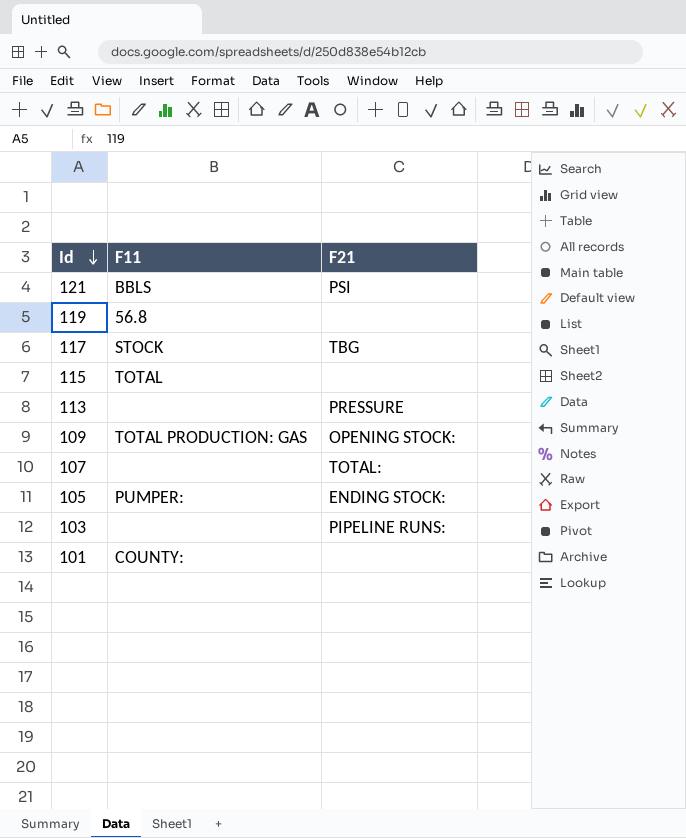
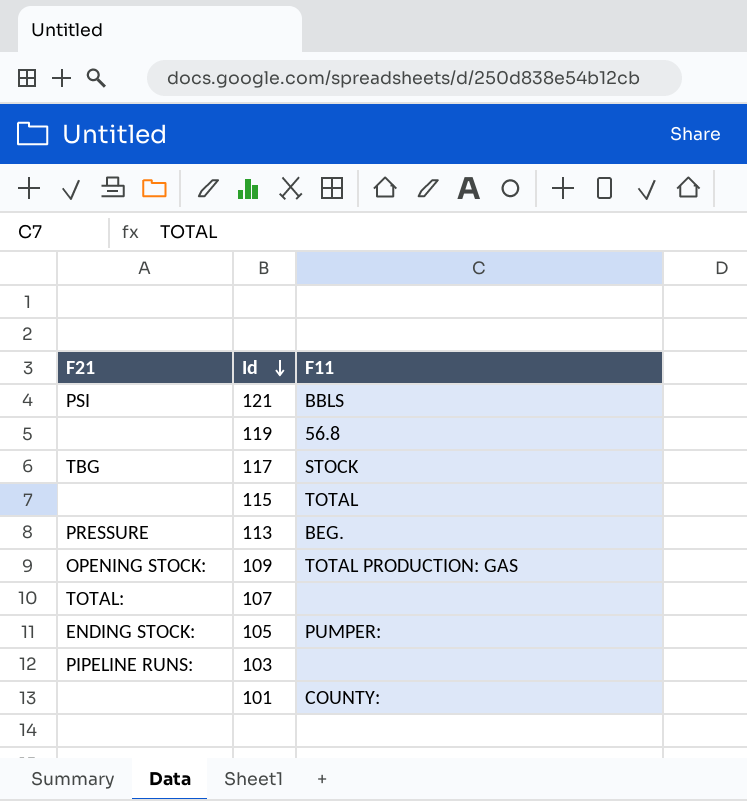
column F21 | position: 3 -> 1
113 | F11: none -> BEG.

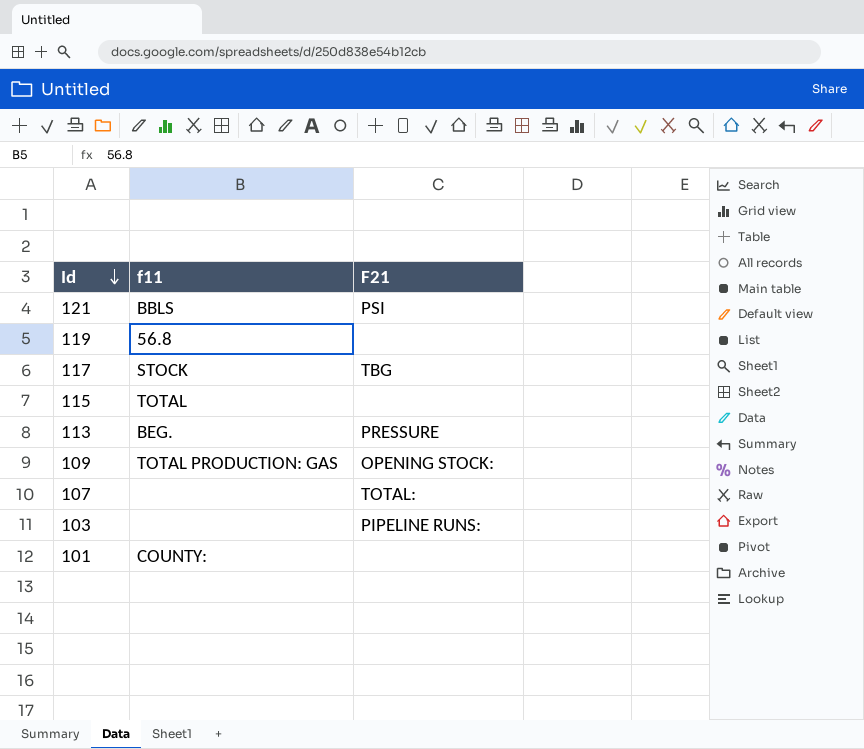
column name: F11 -> f11
column F21 | position: 1 -> 3
row 105: ENDING STOCK: | PUMPER: -> none

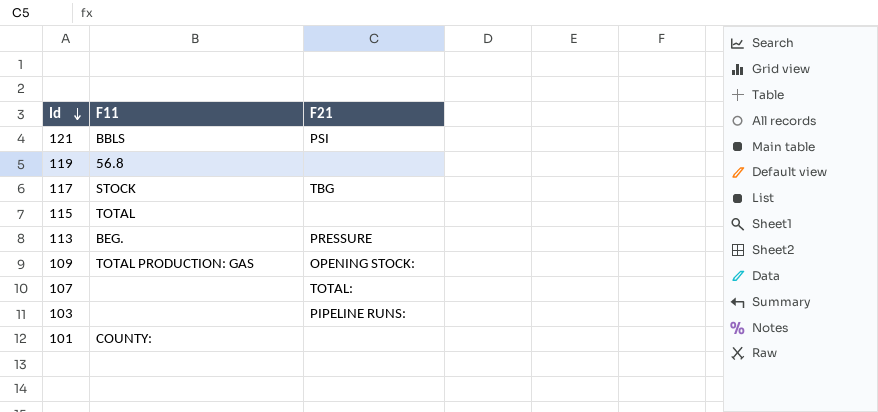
column name: f11 -> F11

